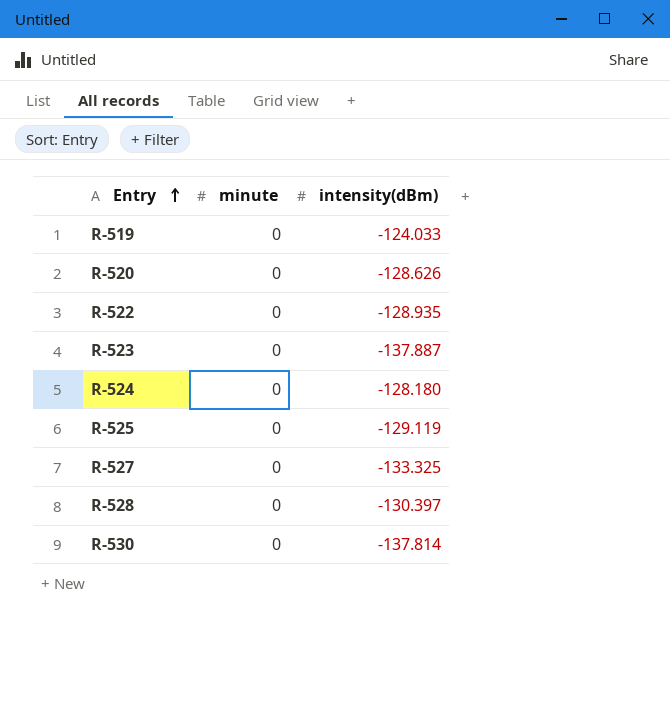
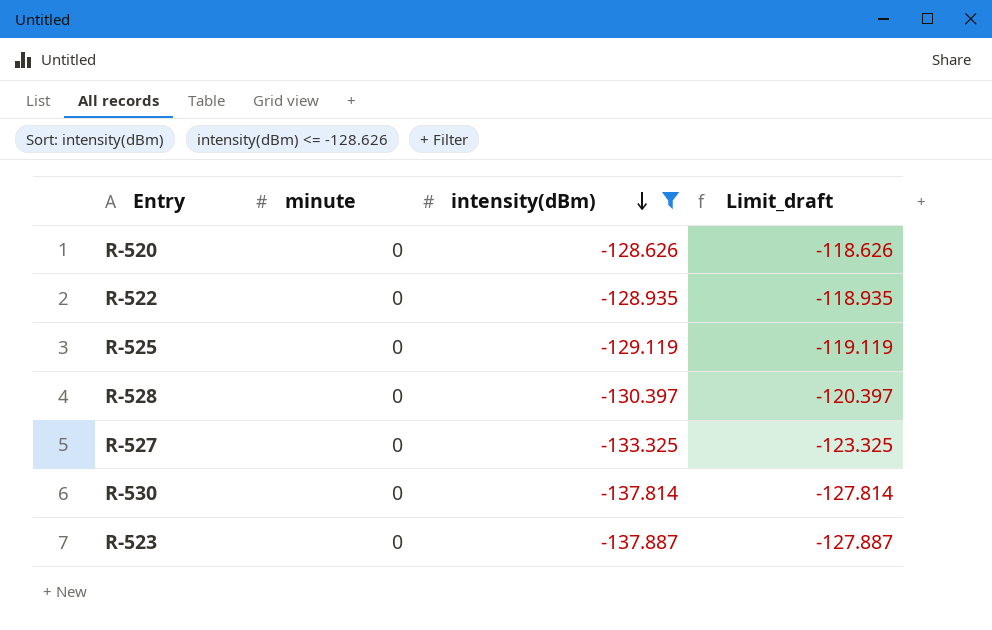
filter: none -> intensity(dBm) <= -128.626
row order: Entry ascending -> intensity(dBm) descending
column Limit_draft | formula: none -> [intensity(dBm)] + 10

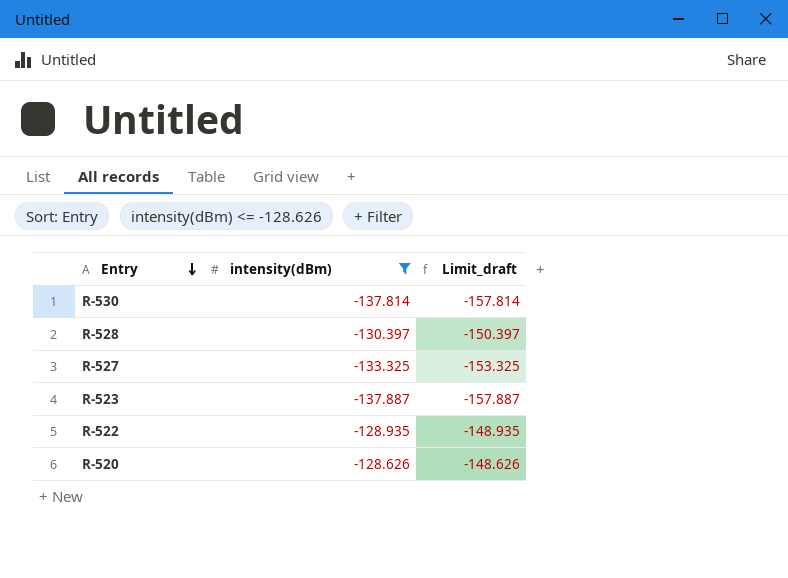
row order: intensity(dBm) descending -> Entry descending
column minute | position: 2 -> none
column Limit_draft | formula: [intensity(dBm)] + 10 -> [intensity(dBm)] - 20
row R-525: 0 | -129.119 | -119.119 -> none

